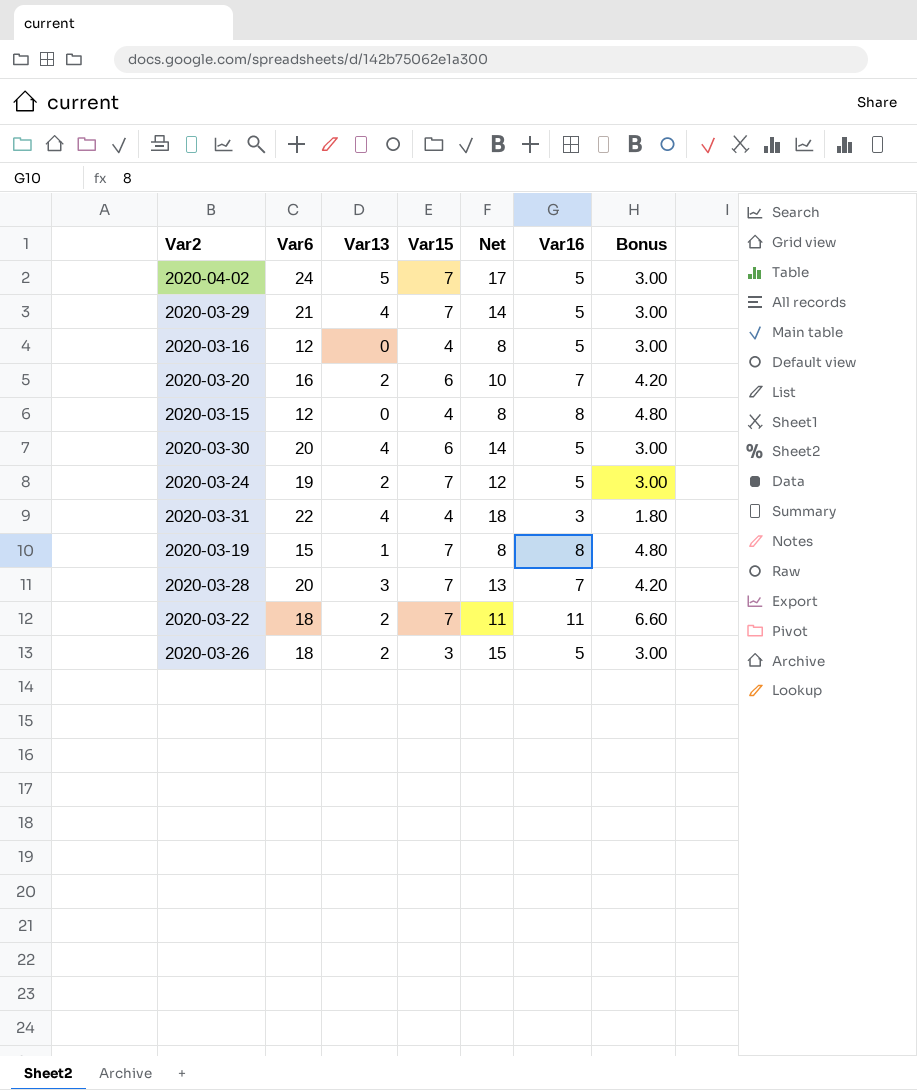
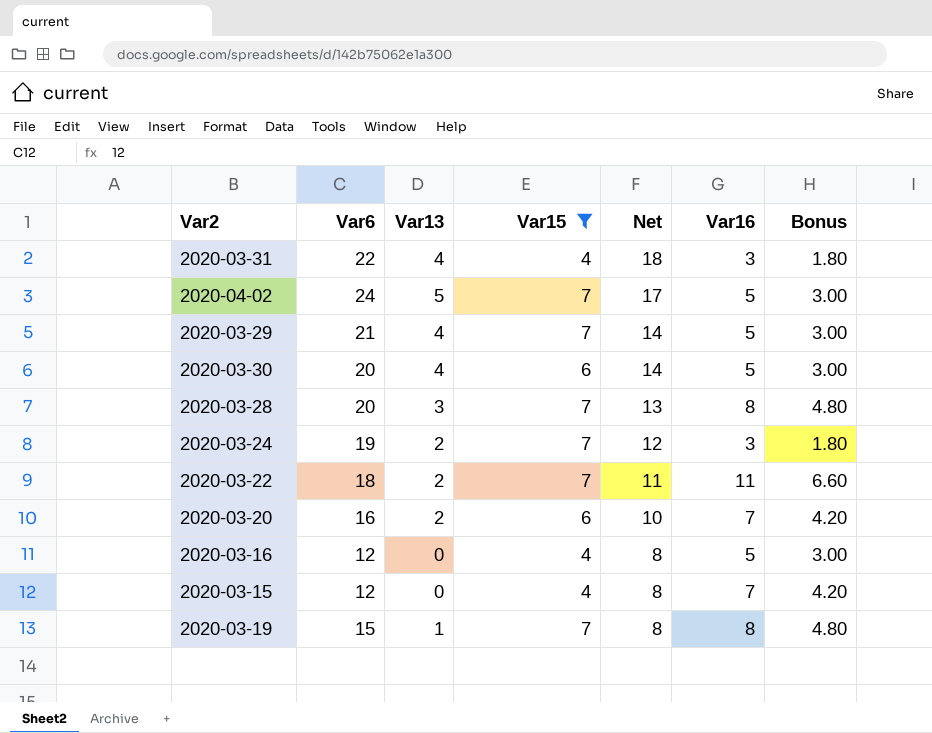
filter: none -> Var15 != 3
row order: none -> Net descending
2020-03-28 | Var16: 7 -> 8
2020-03-28 | Bonus: 4.20 -> 4.80
2020-03-24 | Var16: 5 -> 3
2020-03-24 | Bonus: 3.00 -> 1.80
2020-03-15 | Var16: 8 -> 7
2020-03-15 | Bonus: 4.80 -> 4.20

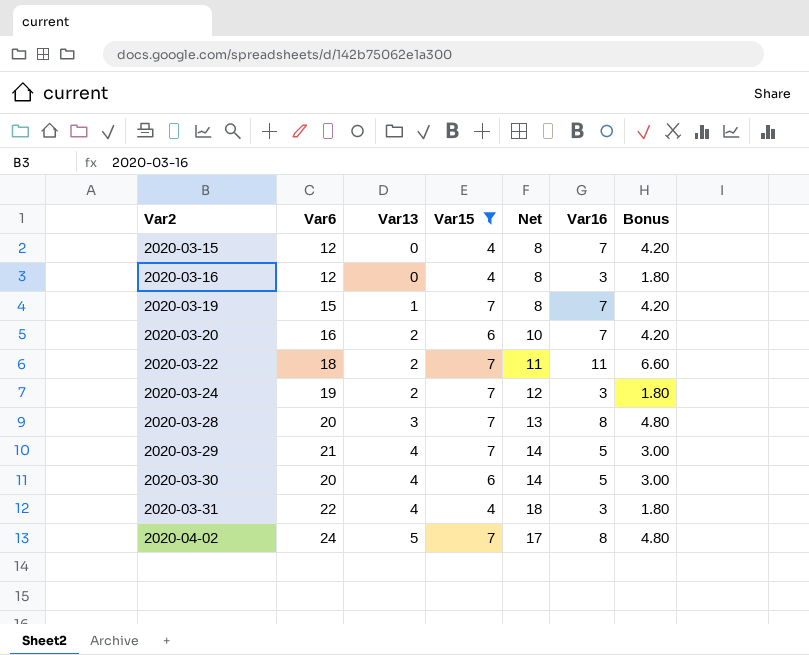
row order: Net descending -> Var2 ascending
2020-03-16 | Var16: 5 -> 3
2020-03-16 | Bonus: 3.00 -> 1.80
2020-03-19 | Var16: 8 -> 7
2020-03-19 | Bonus: 4.80 -> 4.20
2020-04-02 | Var16: 5 -> 8
2020-04-02 | Bonus: 3.00 -> 4.80

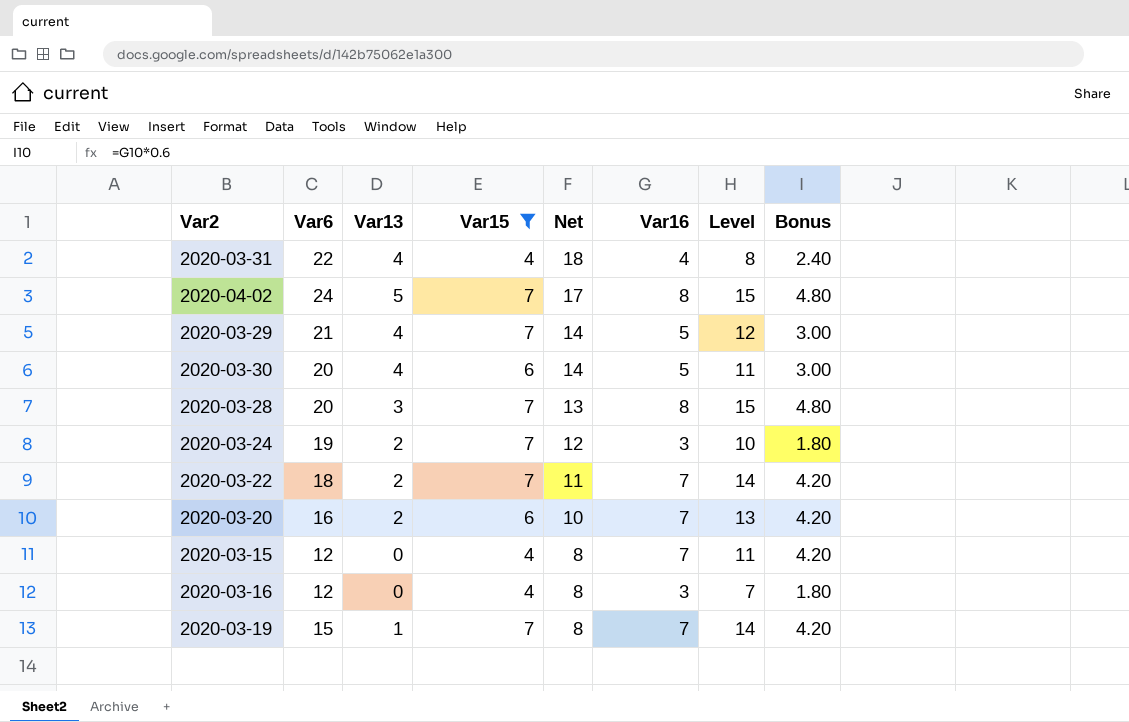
row order: Var2 ascending -> Net descending
column Level | formula: none -> [Var15] + [Var16]
2020-03-31 | Var16: 3 -> 4
2020-03-31 | Bonus: 1.80 -> 2.40
2020-03-22 | Var16: 11 -> 7
2020-03-22 | Bonus: 6.60 -> 4.20

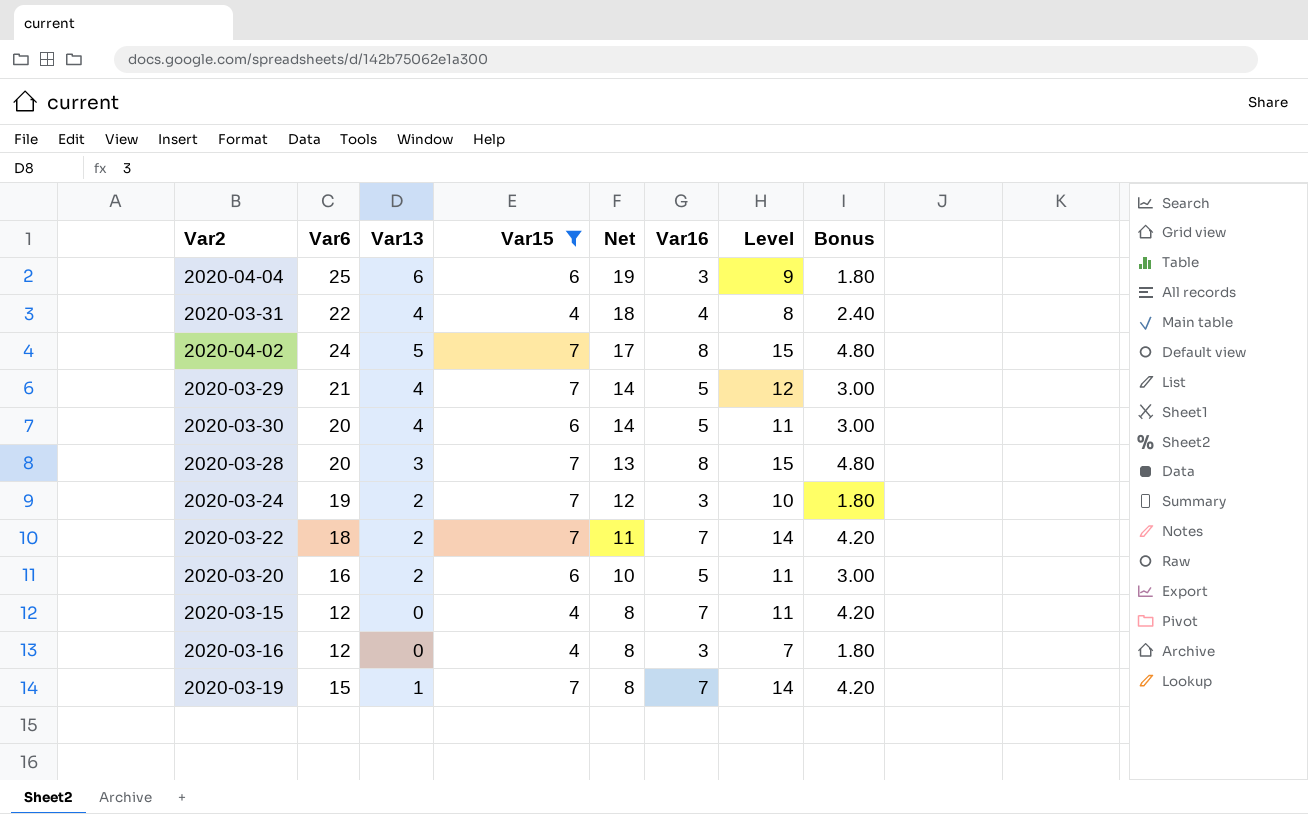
row 2020-04-04: none -> 25 | 6 | 6 | 19 | 3 | 9 | 1.80
2020-03-20 | Var16: 7 -> 5
2020-03-20 | Level: 13 -> 11
2020-03-20 | Bonus: 4.20 -> 3.00

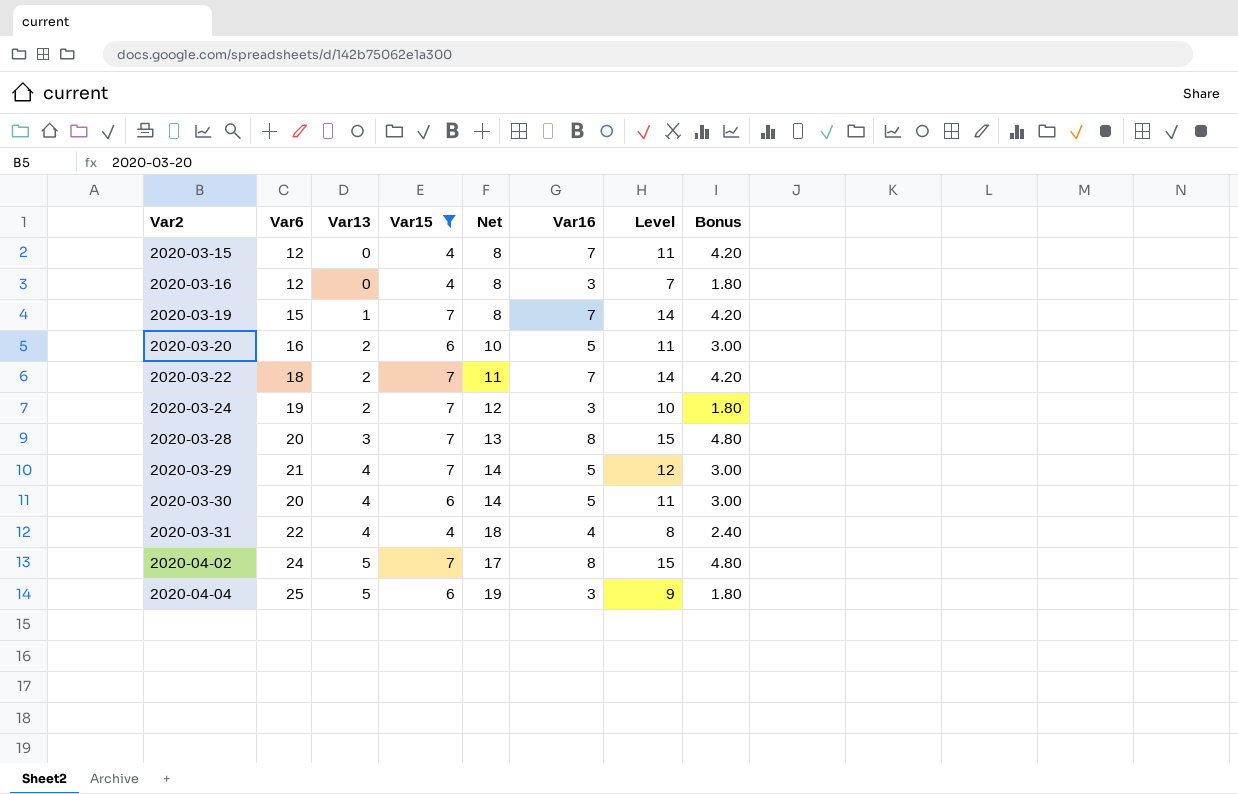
row order: Net descending -> Var2 ascending
2020-04-04 | Var13: 6 -> 5

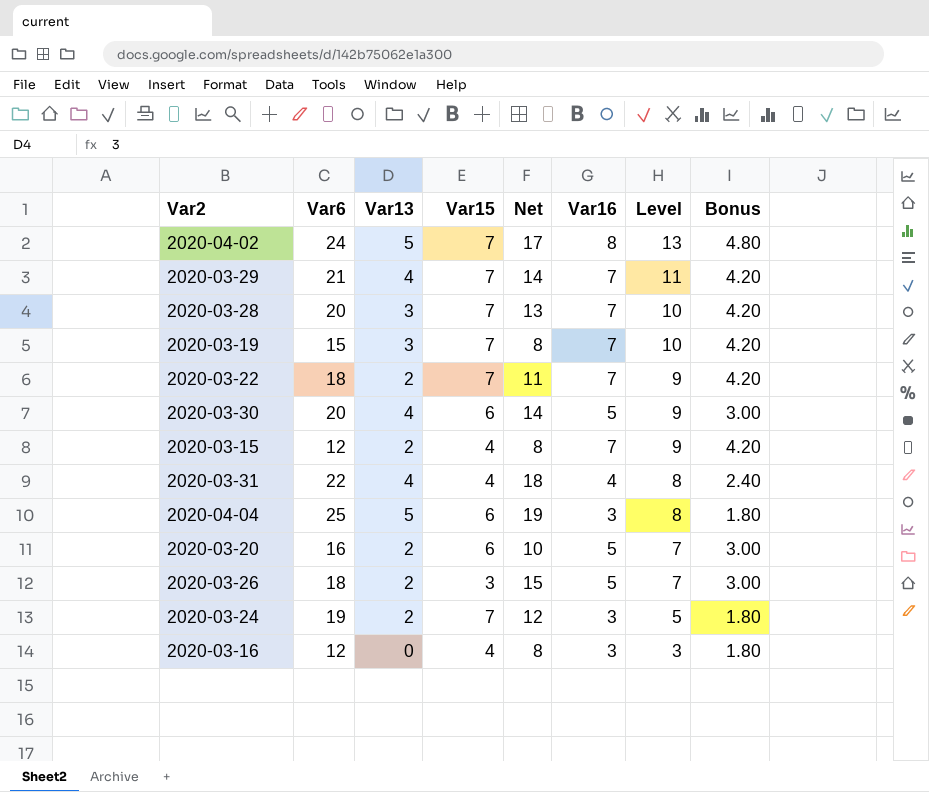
filter: Var15 != 3 -> none
row order: Var2 ascending -> Level descending
column Level | formula: [Var15] + [Var16] -> [Var13] + [Var16]
2020-03-29 | Var16: 5 -> 7
2020-03-29 | Bonus: 3.00 -> 4.20
2020-03-28 | Var16: 8 -> 7
2020-03-28 | Bonus: 4.80 -> 4.20
2020-03-19 | Var13: 1 -> 3
2020-03-15 | Var13: 0 -> 2

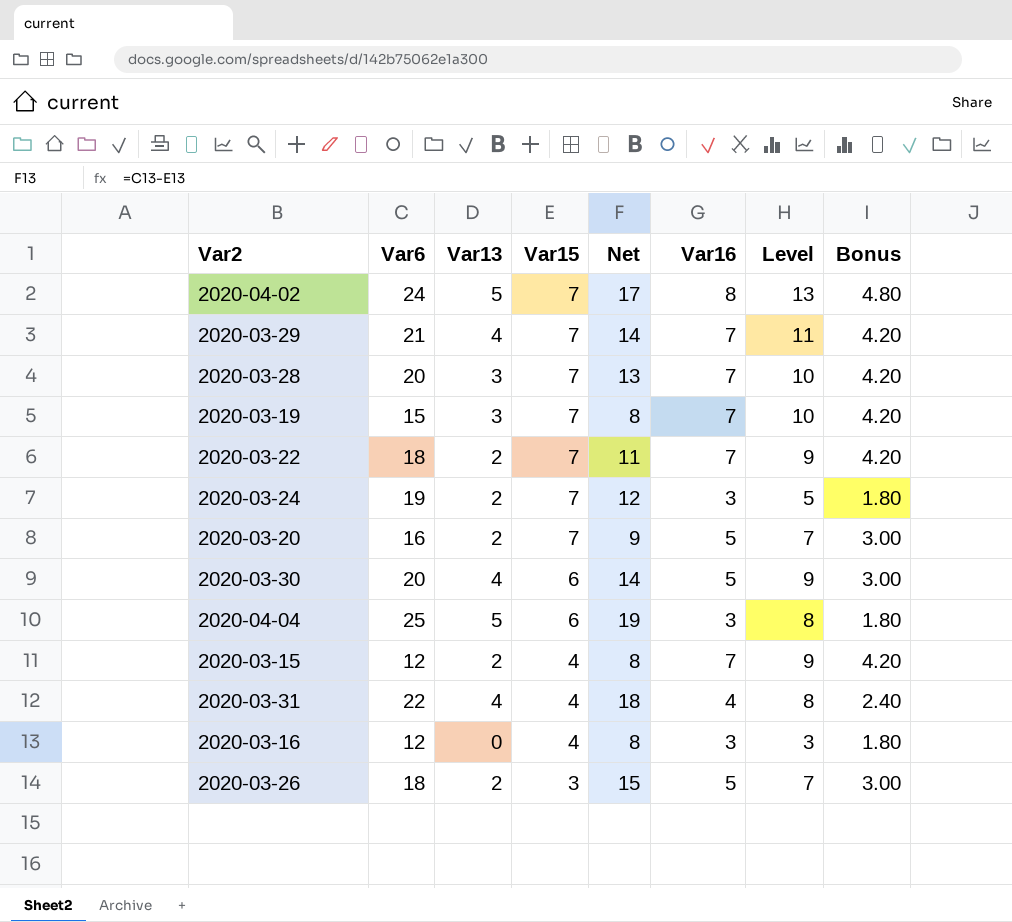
row order: Level descending -> Var15 descending
2020-03-20 | Var15: 6 -> 7
2020-03-20 | Net: 10 -> 9

